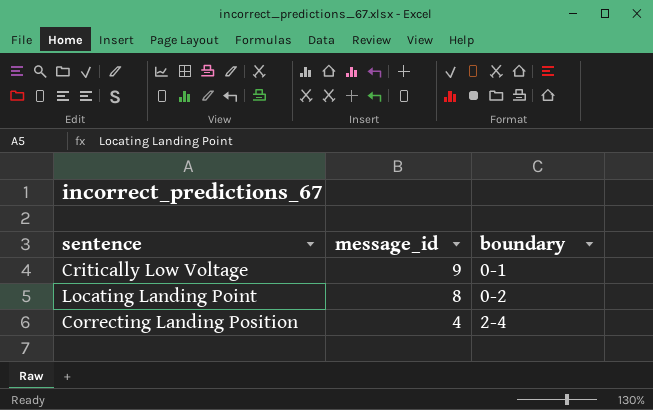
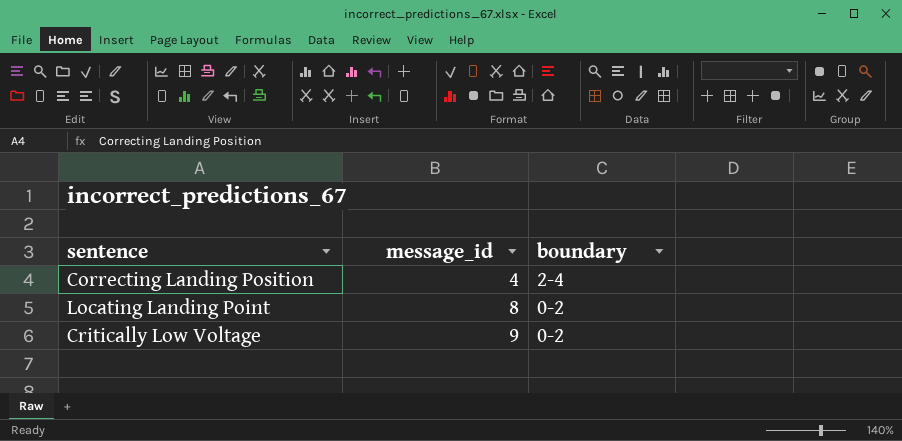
row order: message_id descending -> message_id ascending
Critically Low Voltage | boundary: 0-1 -> 0-2

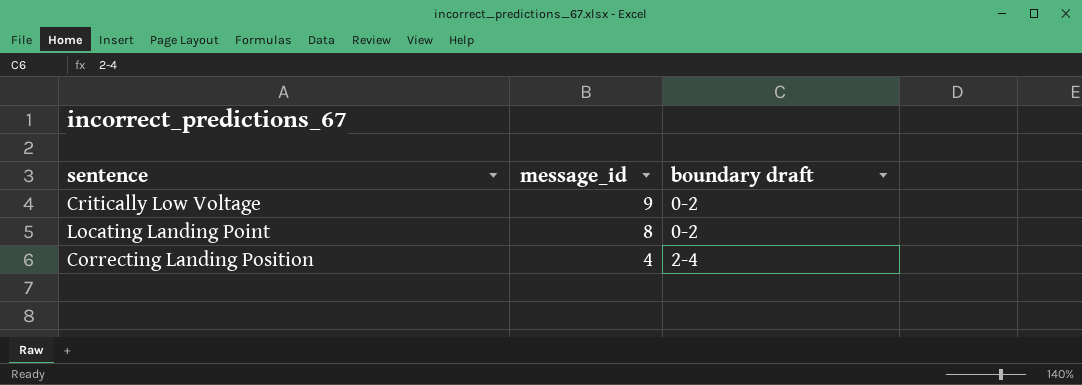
row order: message_id ascending -> message_id descending
column name: boundary -> boundary draft

